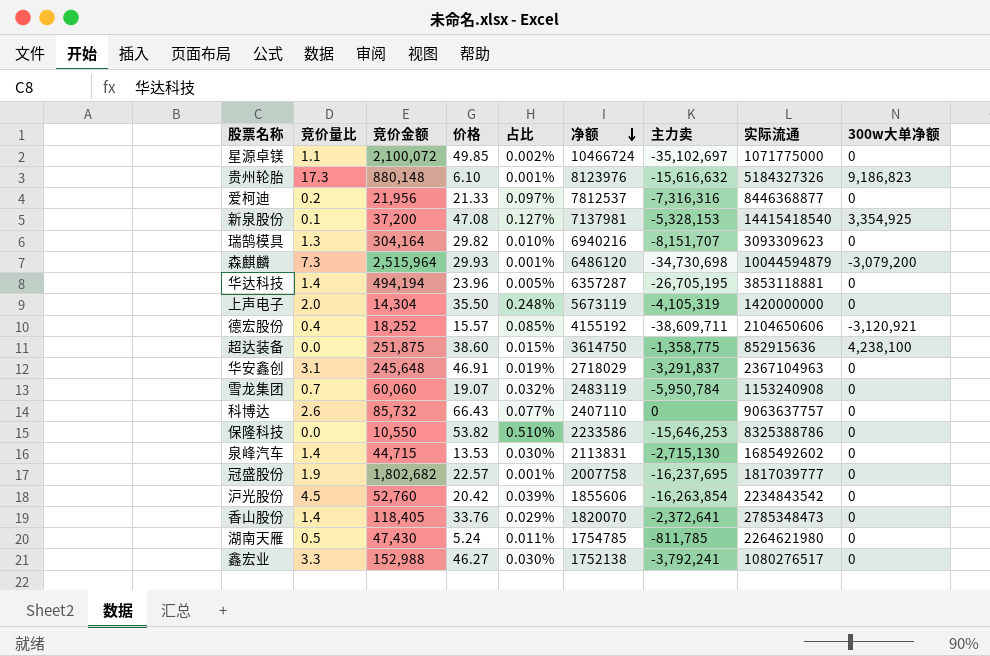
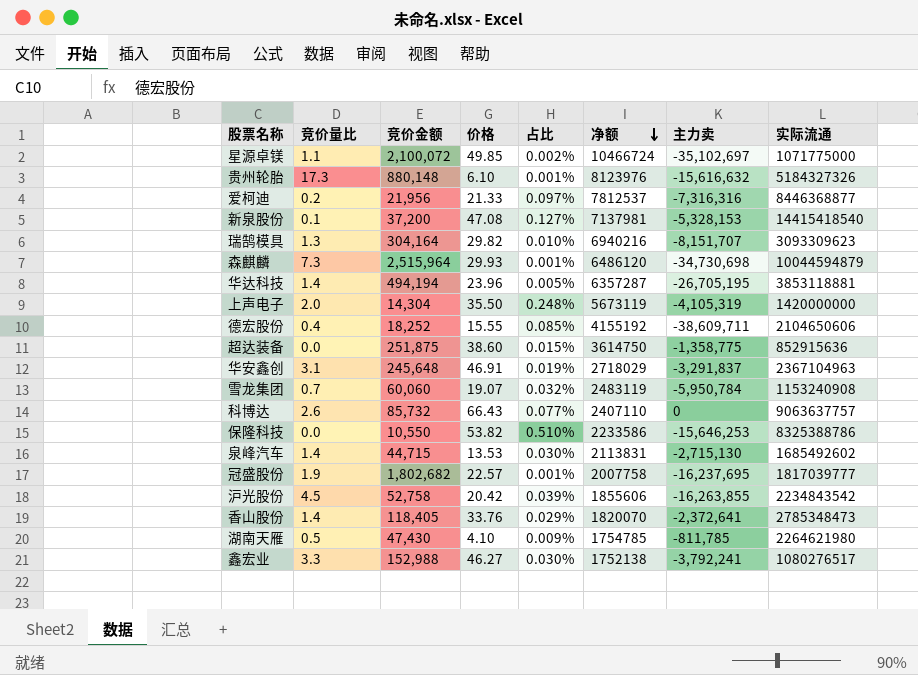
column 300w大单净额 | position: 9 -> none
德宏股份 | 价格: 15.57 -> 15.55
沪光股份 | 竞价金额: 52,760 -> 52,758
沪光股份 | 主力卖: -16,263,854 -> -16,263,855
湖南天雁 | 价格: 5.24 -> 4.10
湖南天雁 | 占比: 0.011% -> 0.009%

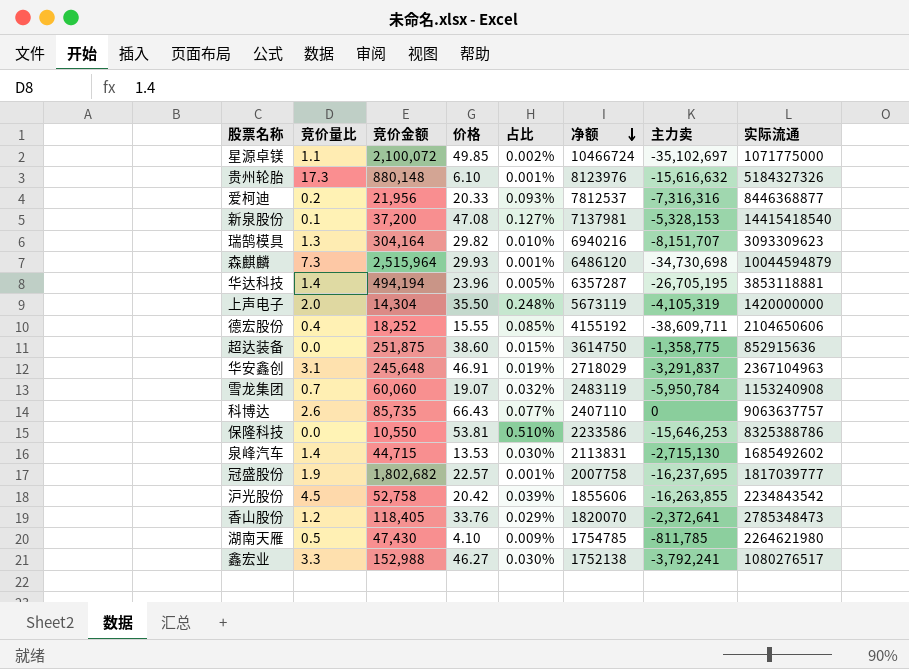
爱柯迪 | 价格: 21.33 -> 20.33
爱柯迪 | 占比: 0.097% -> 0.093%
科博达 | 竞价金额: 85,732 -> 85,735
保隆科技 | 价格: 53.82 -> 53.81
香山股份 | 竞价量比: 1.4 -> 1.2

